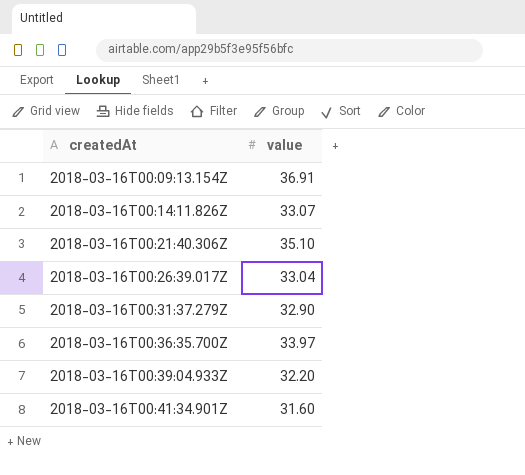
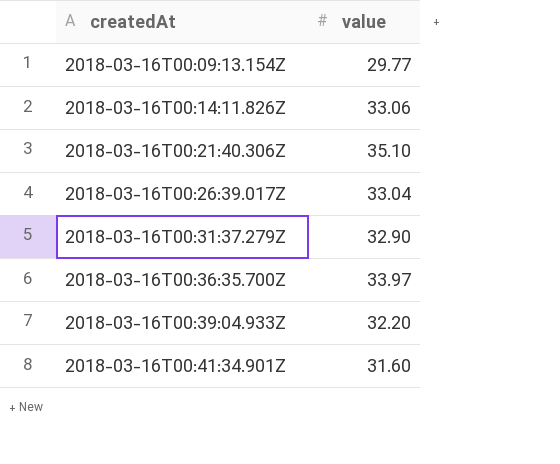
2018-03-16T00:09:13.154Z | value: 36.91 -> 29.77
2018-03-16T00:14:11.826Z | value: 33.07 -> 33.06

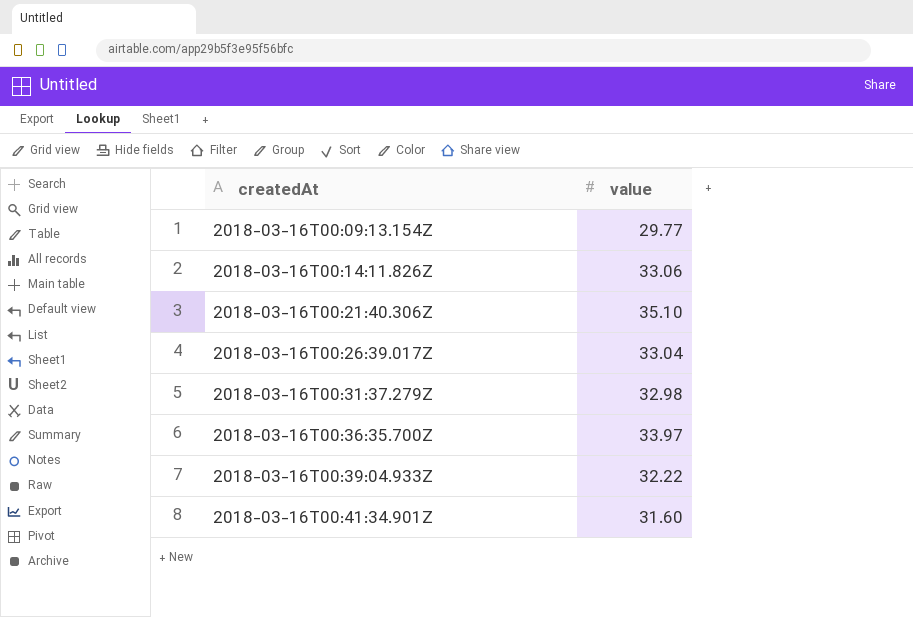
2018-03-16T00:31:37.279Z | value: 32.90 -> 32.98
2018-03-16T00:39:04.933Z | value: 32.20 -> 32.22

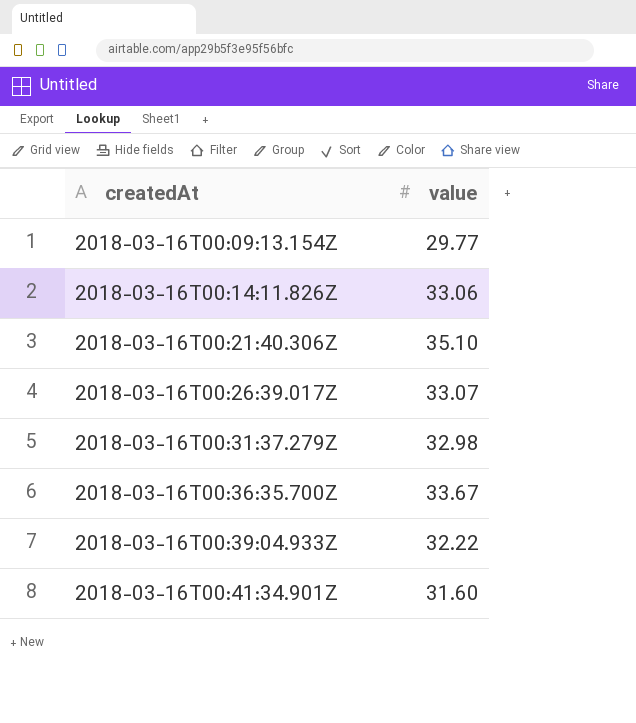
2018-03-16T00:26:39.017Z | value: 33.04 -> 33.07
2018-03-16T00:36:35.700Z | value: 33.97 -> 33.67

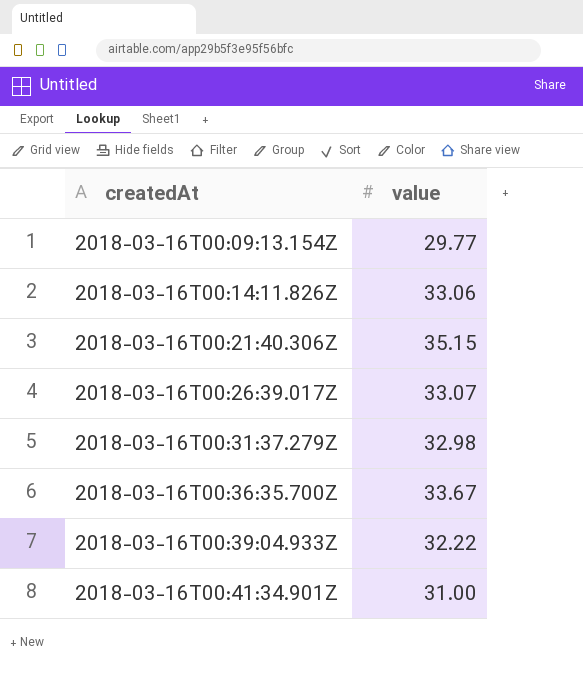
2018-03-16T00:21:40.306Z | value: 35.10 -> 35.15
2018-03-16T00:41:34.901Z | value: 31.60 -> 31.00

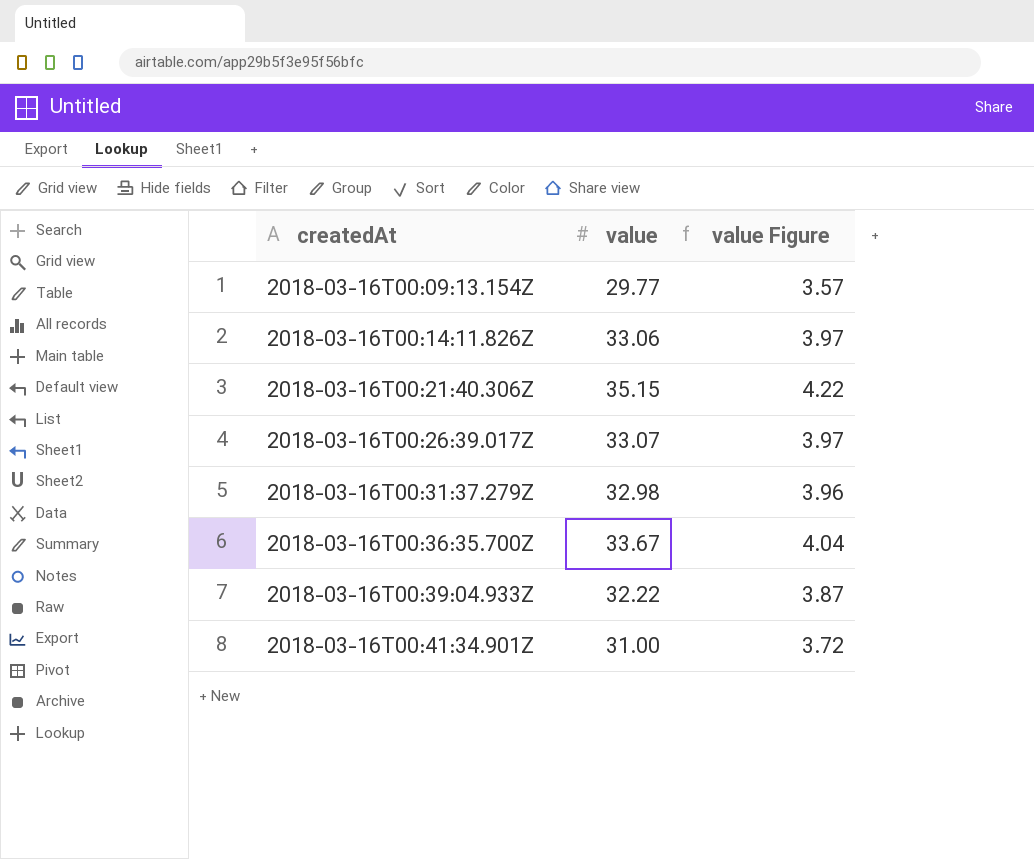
column value Figure | formula: none -> [value] * 0.12

